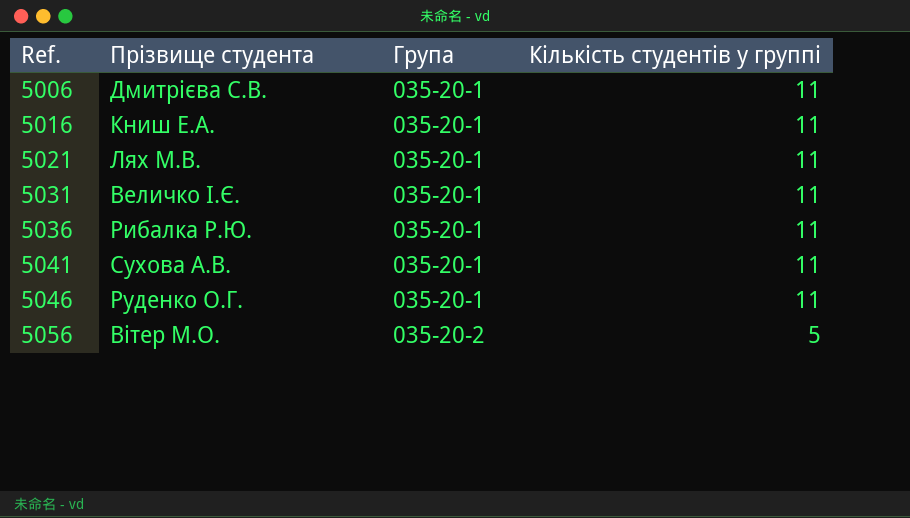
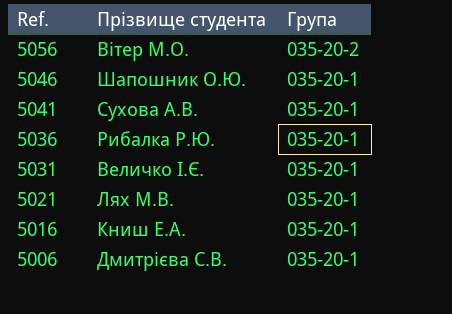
row order: Ref. ascending -> Ref. descending
column Кількість студентів у группі | position: 4 -> none
5046 | Прізвище студента: Руденко О.Г. -> Шапошник О.Ю.

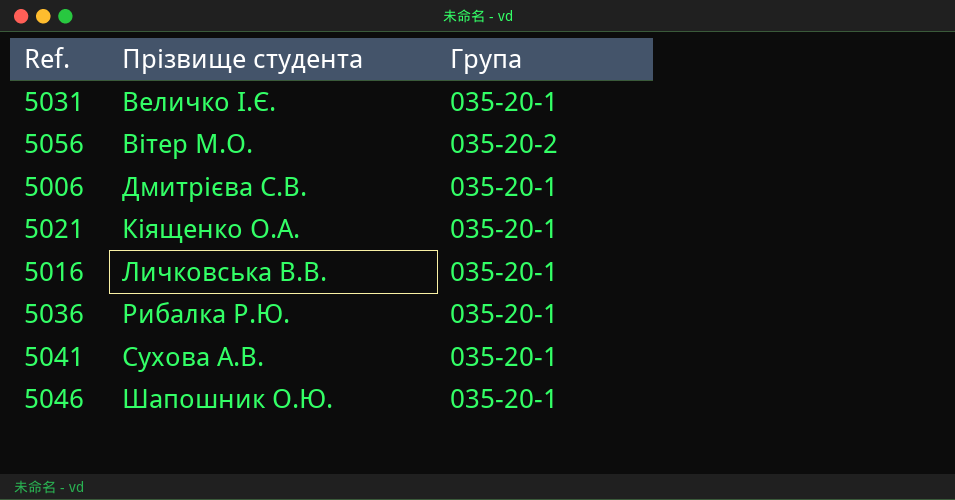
row order: Ref. descending -> Прізвище студента ascending
5021 | Прізвище студента: Лях М.В. -> Кіященко О.А.
5016 | Прізвище студента: Книш Е.А. -> Личковська В.В.

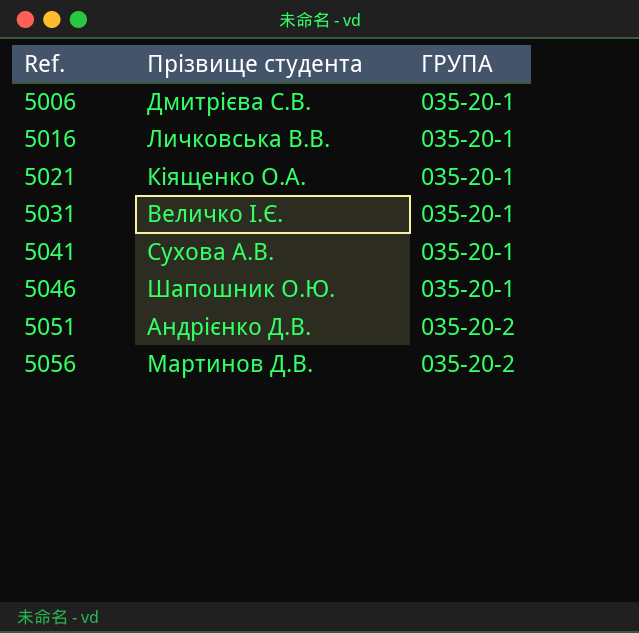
row order: Прізвище студента ascending -> Ref. ascending
column name: Група -> ГРУПА
row 5036: Рибалка Р.Ю. | 035-20-1 -> none
row 5051: none -> Андрієнко Д.В. | 035-20-2
5056 | Прізвище студента: Вітер М.О. -> Мартинов Д.В.

